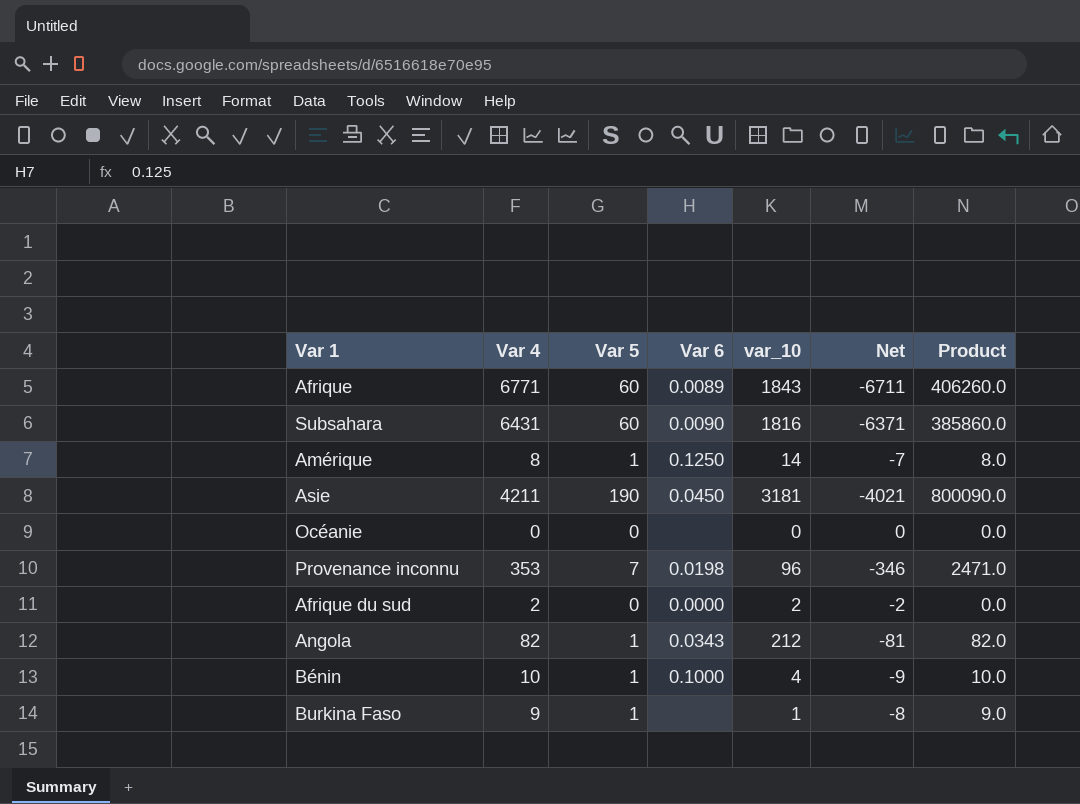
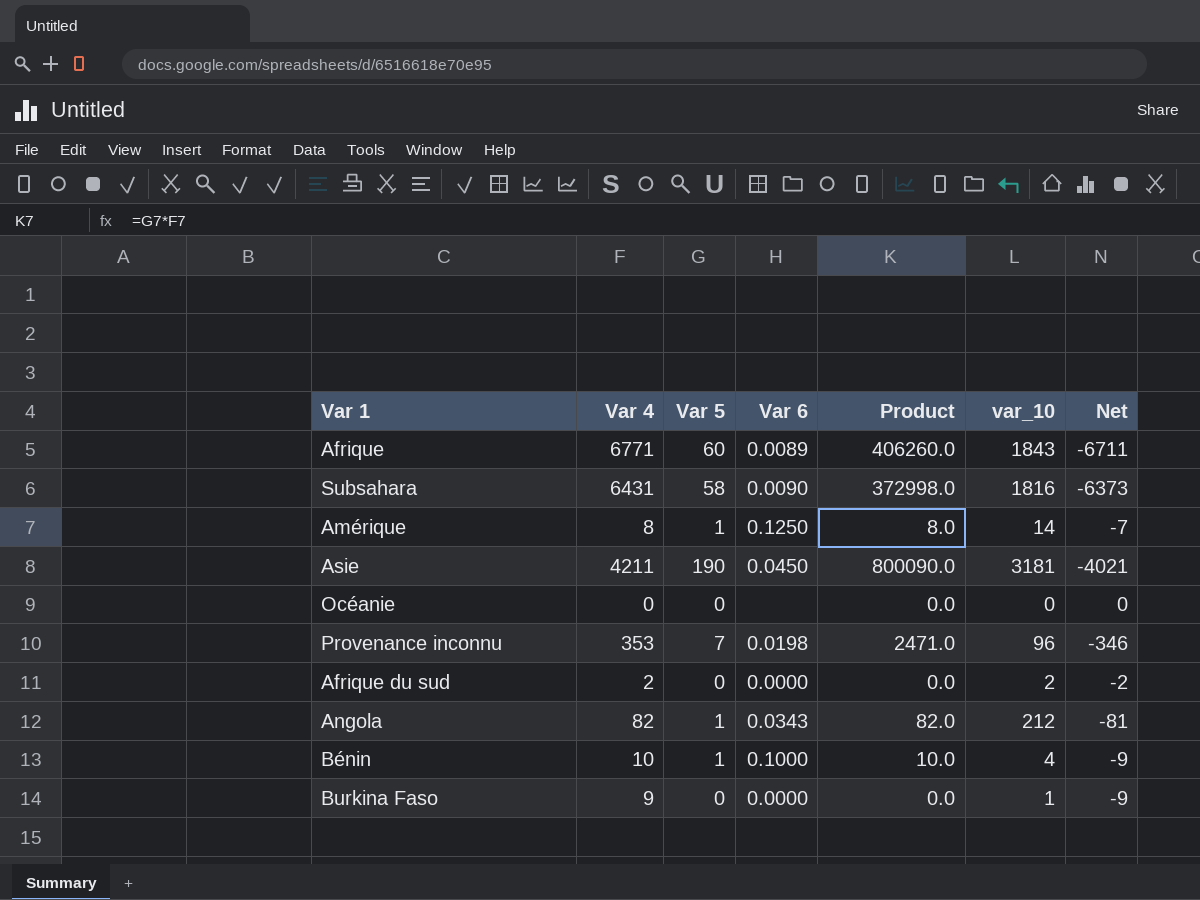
column Product | position: 7 -> 5
Subsahara | Var 5: 60 -> 58
Subsahara | Product: 385860.0 -> 372998.0
Subsahara | Net: -6371 -> -6373
Burkina Faso | Var 5: 1 -> 0
Burkina Faso | Var 6: none -> 0.0000
Burkina Faso | Product: 9.0 -> 0.0
Burkina Faso | Net: -8 -> -9

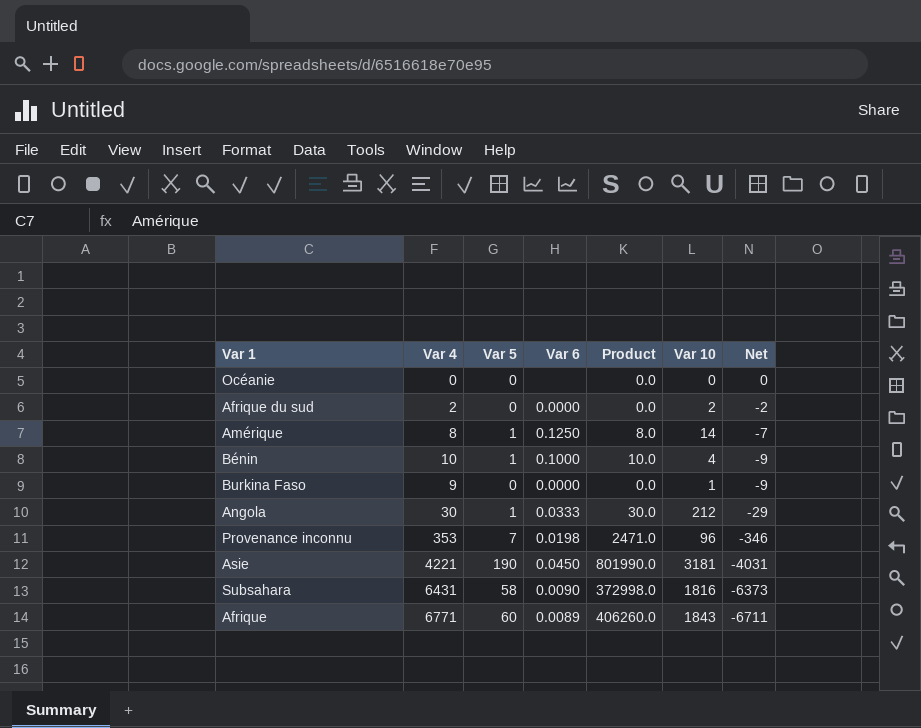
row order: none -> Net descending
column name: var_10 -> Var 10
Angola | Var 4: 82 -> 30
Angola | Var 6: 0.0343 -> 0.0333
Angola | Product: 82.0 -> 30.0
Angola | Net: -81 -> -29
Asie | Var 4: 4211 -> 4221
Asie | Product: 800090.0 -> 801990.0
Asie | Net: -4021 -> -4031

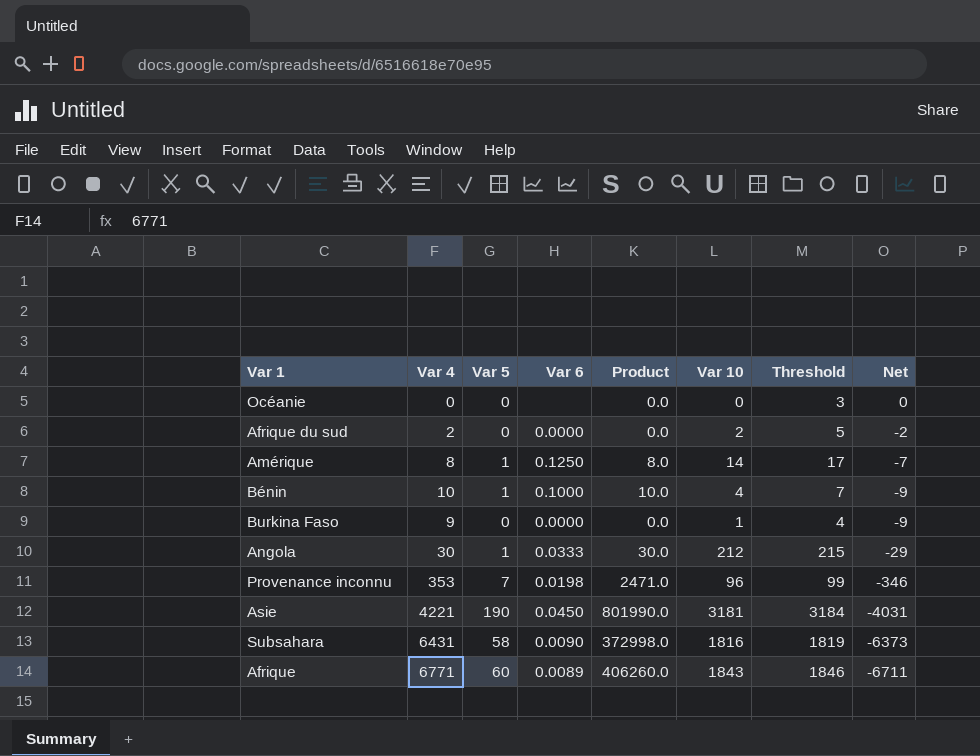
column Threshold | formula: none -> [Var 10] + 3

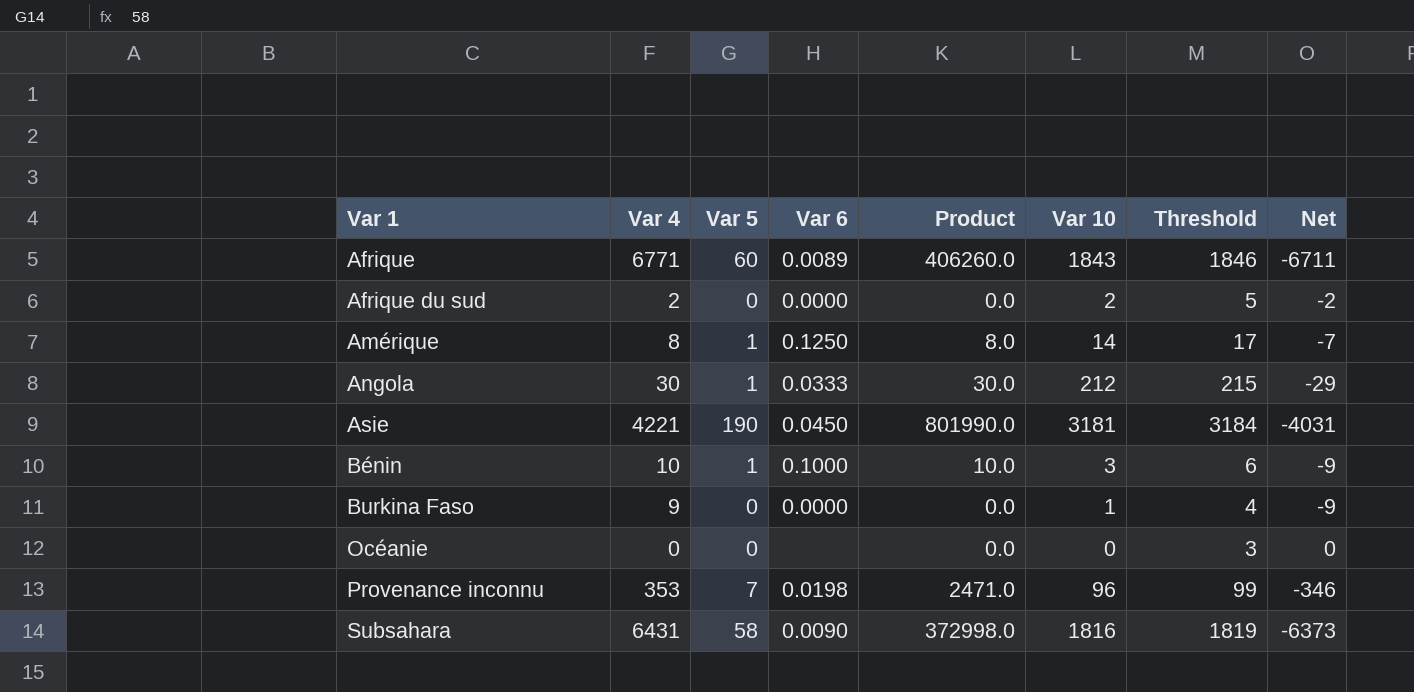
row order: Net descending -> Var 1 ascending
Bénin | Var 10: 4 -> 3
Bénin | Threshold: 7 -> 6

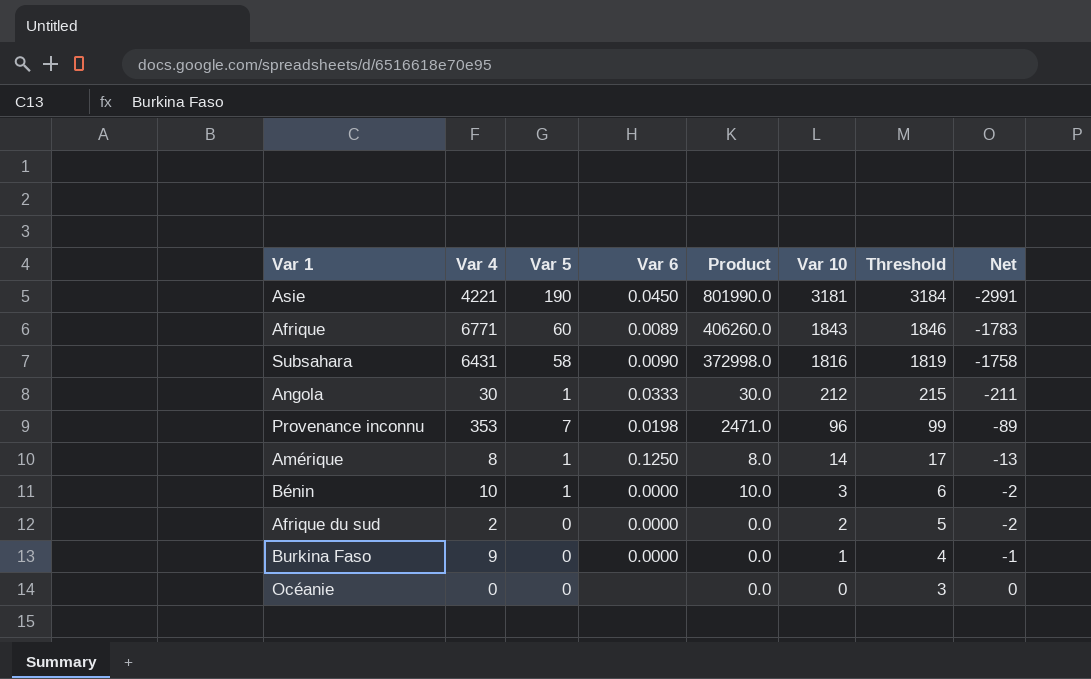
row order: Var 1 ascending -> Var 10 descending
column Net | formula: [Var 5] - [Var 4] -> [Var 5] - [Var 10]
Bénin | Var 6: 0.1000 -> 0.0000

